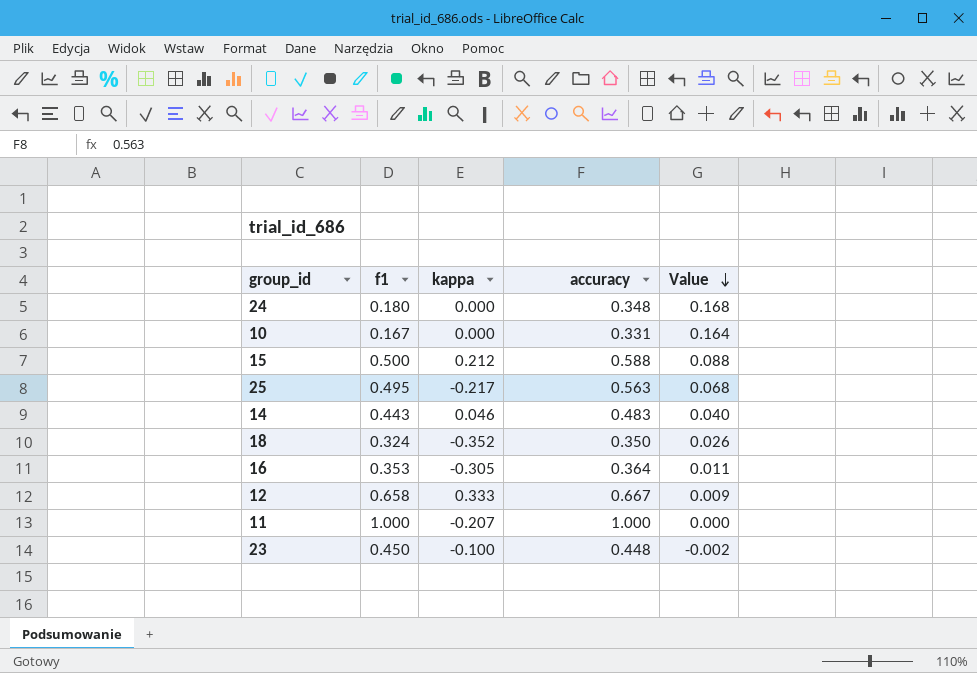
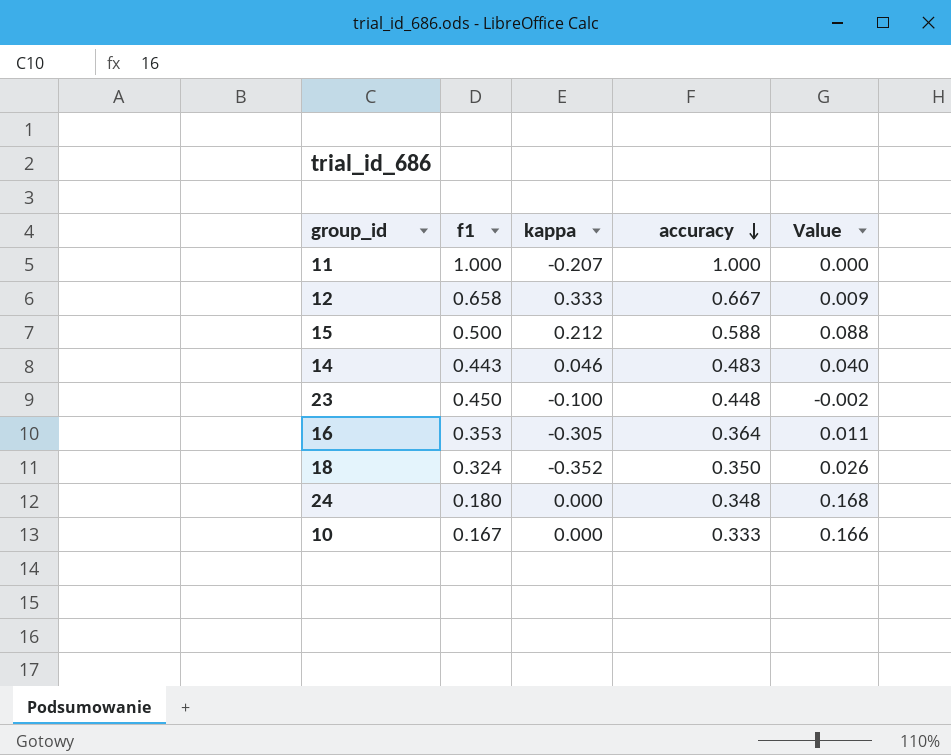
row order: Value descending -> accuracy descending
row 25: 0.495 | -0.217 | 0.563 | 0.068 -> none
10 | accuracy: 0.331 -> 0.333
10 | Value: 0.164 -> 0.166

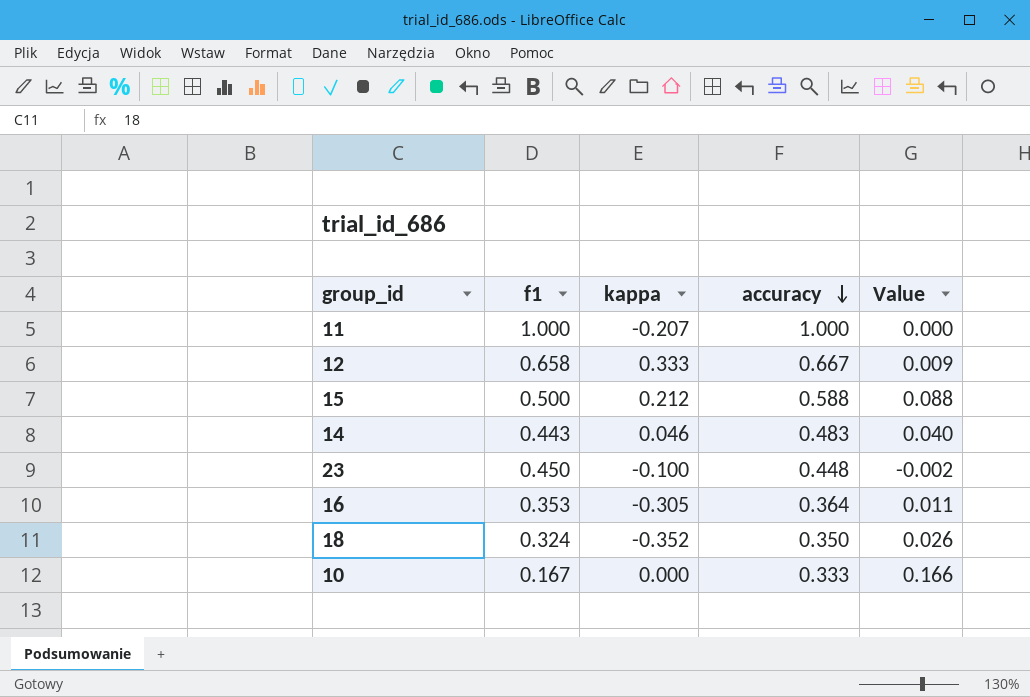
row 24: 0.180 | 0.000 | 0.348 | 0.168 -> none

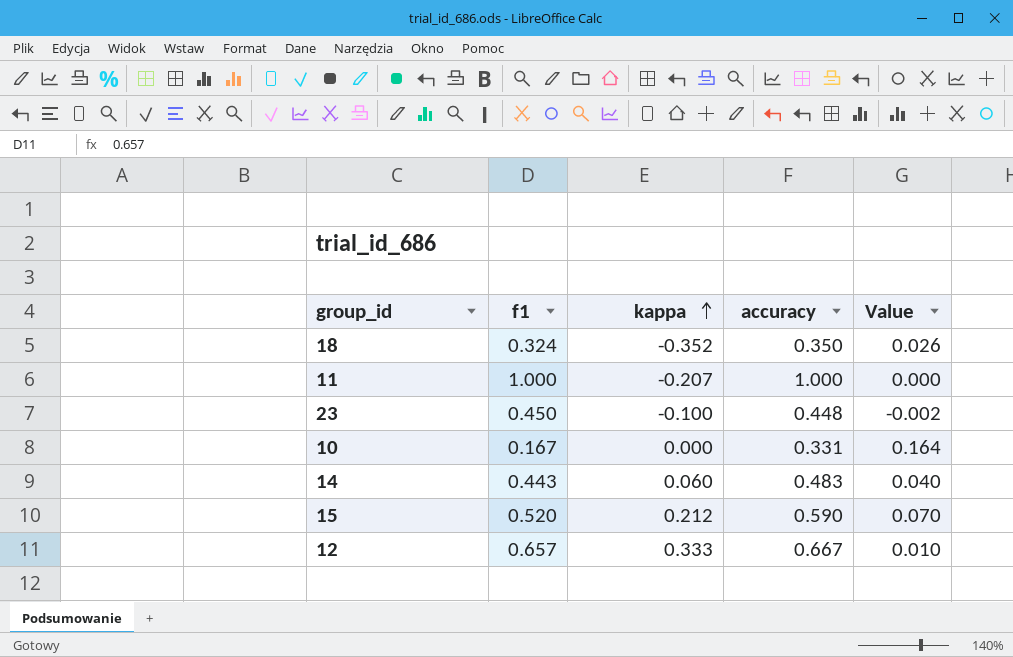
row order: accuracy descending -> kappa ascending
row 16: 0.353 | -0.305 | 0.364 | 0.011 -> none
10 | accuracy: 0.333 -> 0.331
10 | Value: 0.166 -> 0.164
14 | kappa: 0.046 -> 0.060
15 | f1: 0.500 -> 0.520
15 | accuracy: 0.588 -> 0.590
15 | Value: 0.088 -> 0.070
12 | f1: 0.658 -> 0.657
12 | Value: 0.009 -> 0.010

